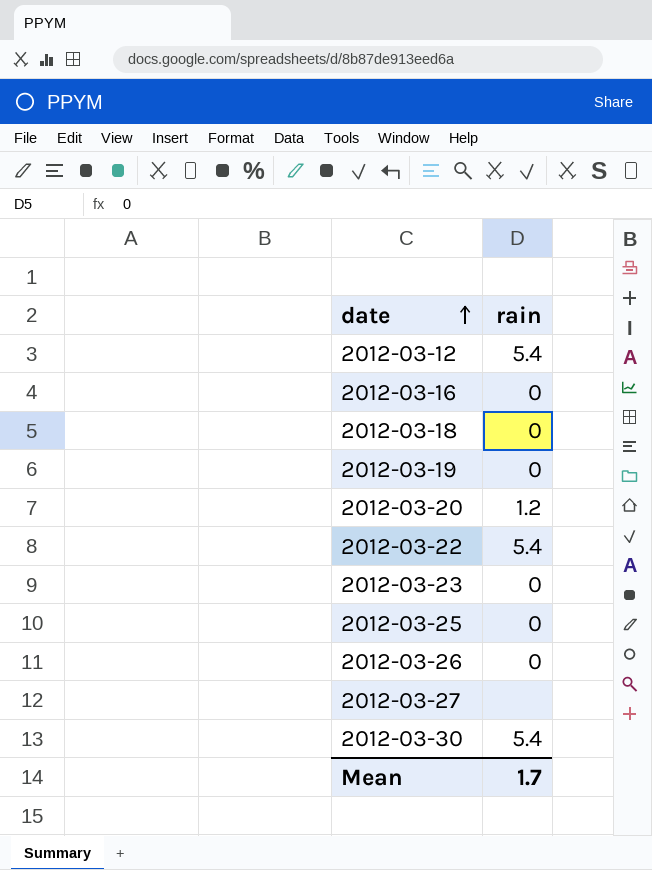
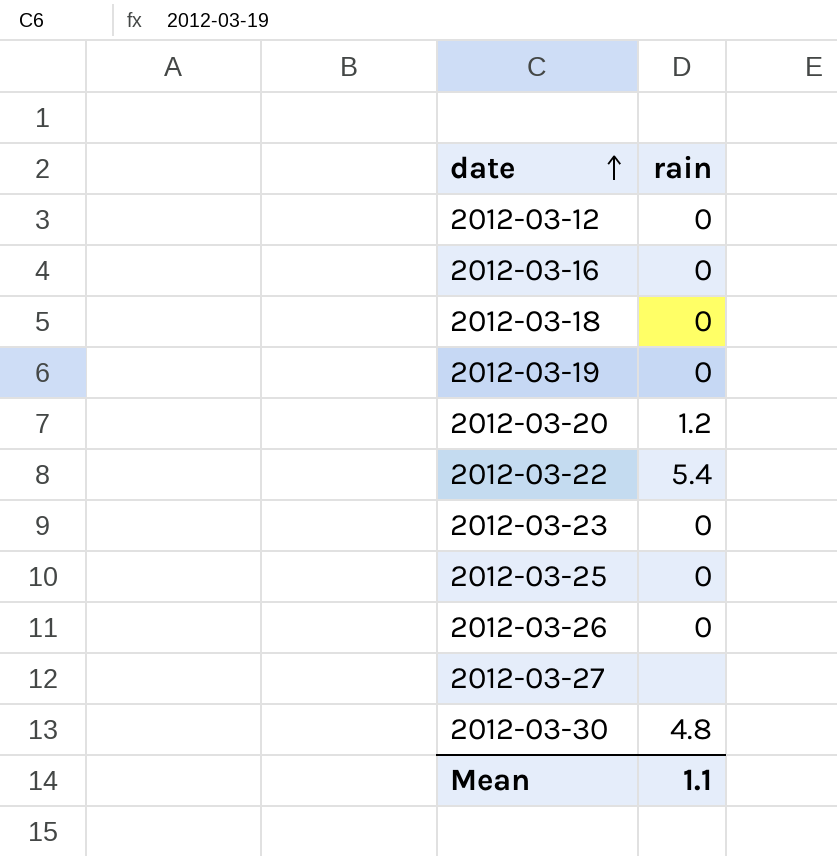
2012-03-12 | rain: 5.4 -> 0
2012-03-30 | rain: 5.4 -> 4.8
Mean | rain: 1.7 -> 1.1

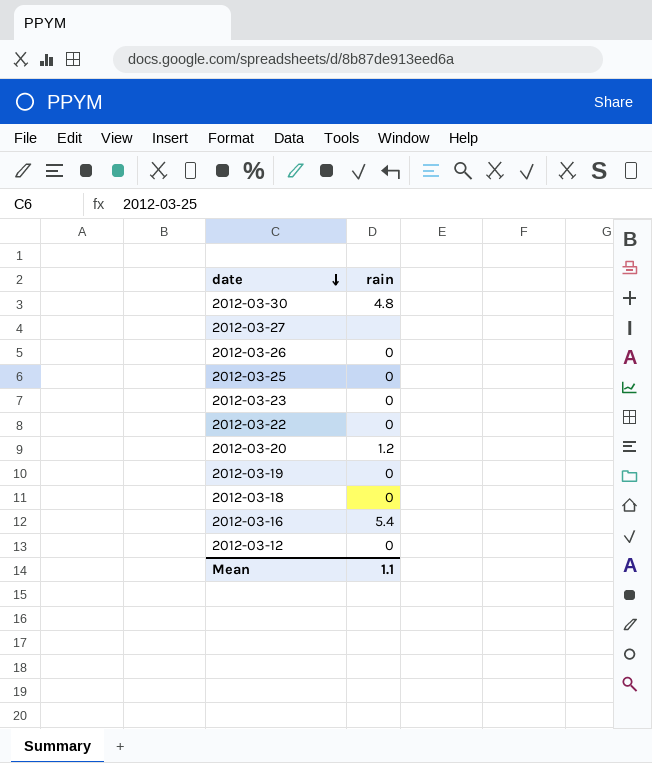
row order: date ascending -> date descending
2012-03-22 | rain: 5.4 -> 0
2012-03-16 | rain: 0 -> 5.4

